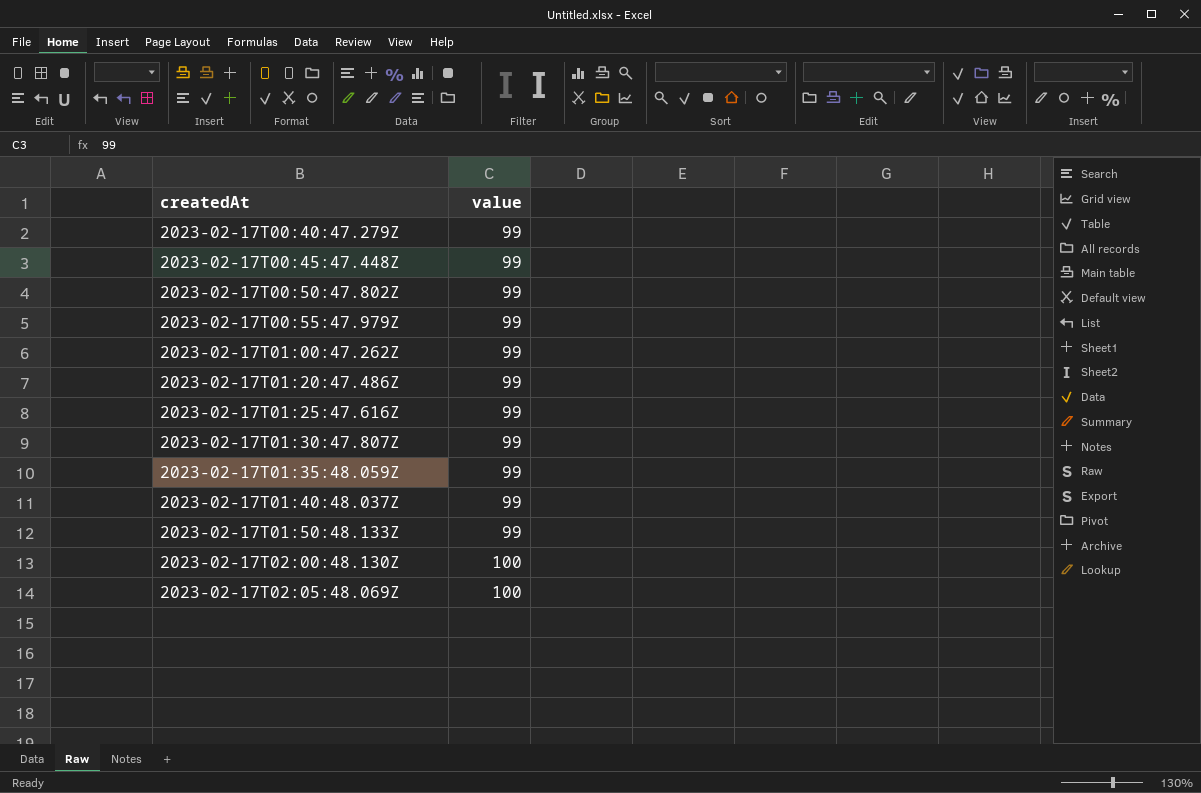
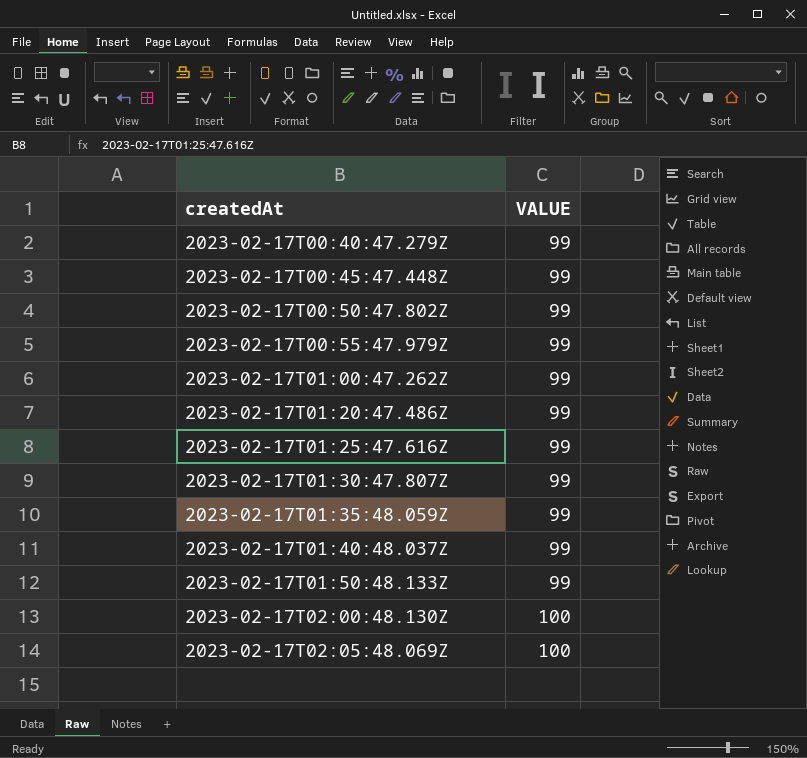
column name: value -> VALUE

